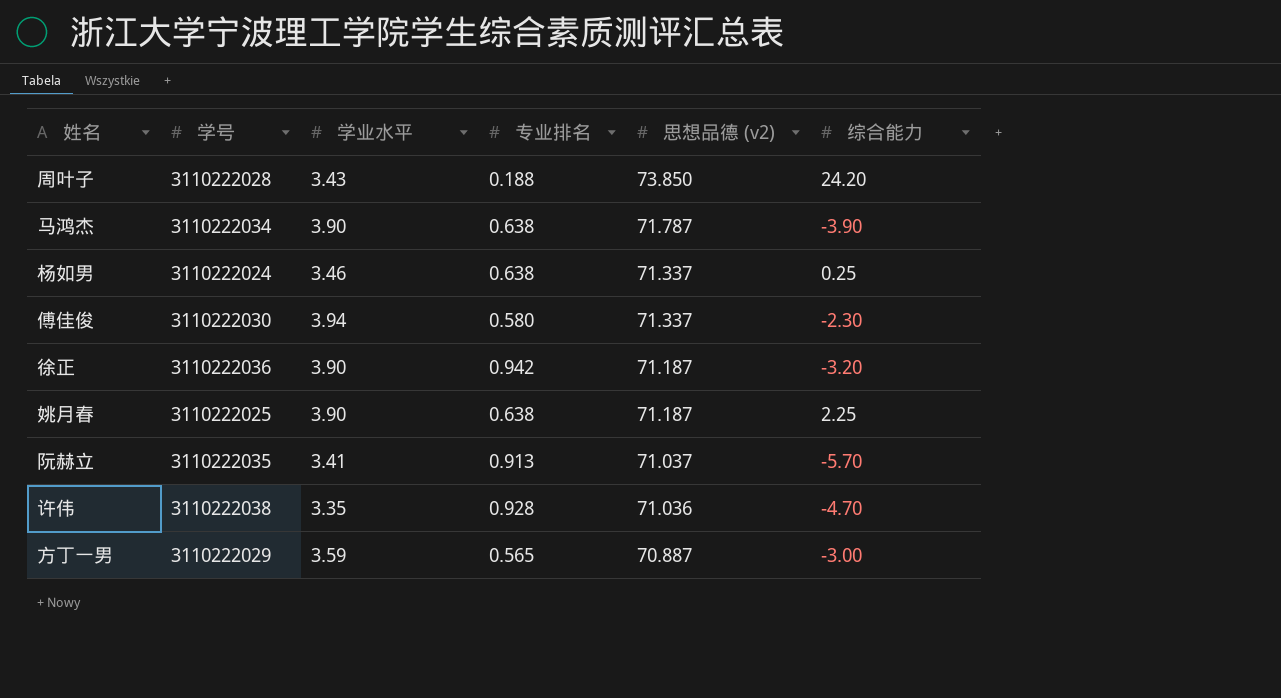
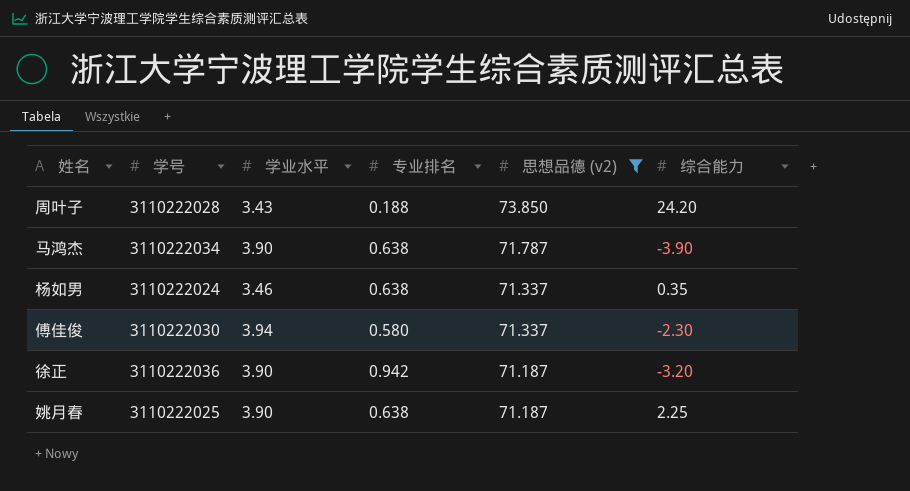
filter: none -> 思想品德 (v2) >= 71.187
杨如男 | 综合能力: 0.25 -> 0.35

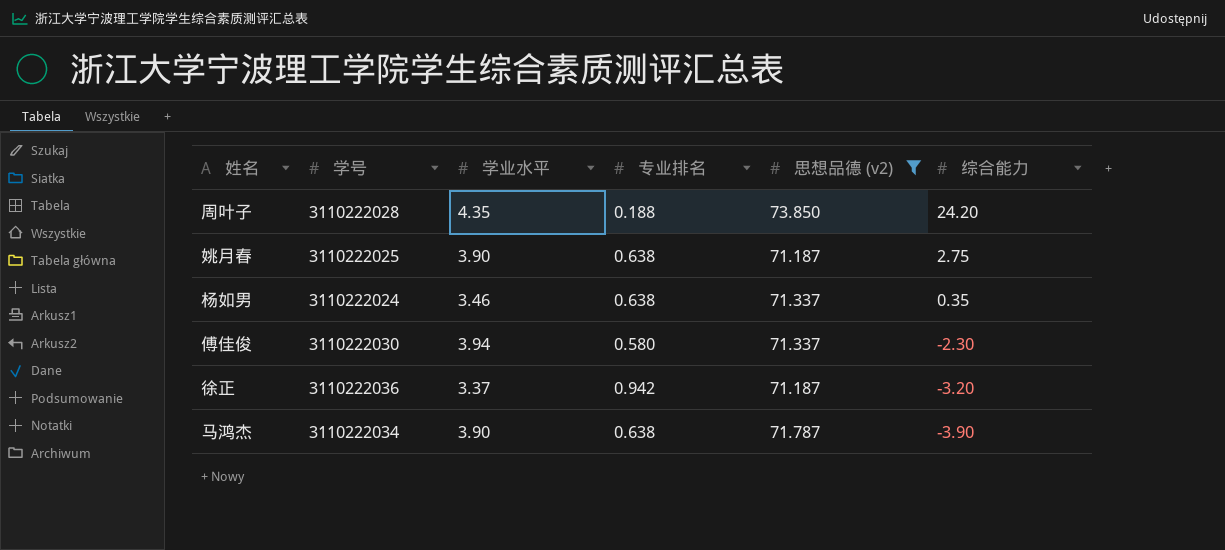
row order: 思想品德 (v2) descending -> 综合能力 descending
周叶子 | 学业水平: 3.43 -> 4.35
姚月春 | 综合能力: 2.25 -> 2.75
徐正 | 学业水平: 3.90 -> 3.37

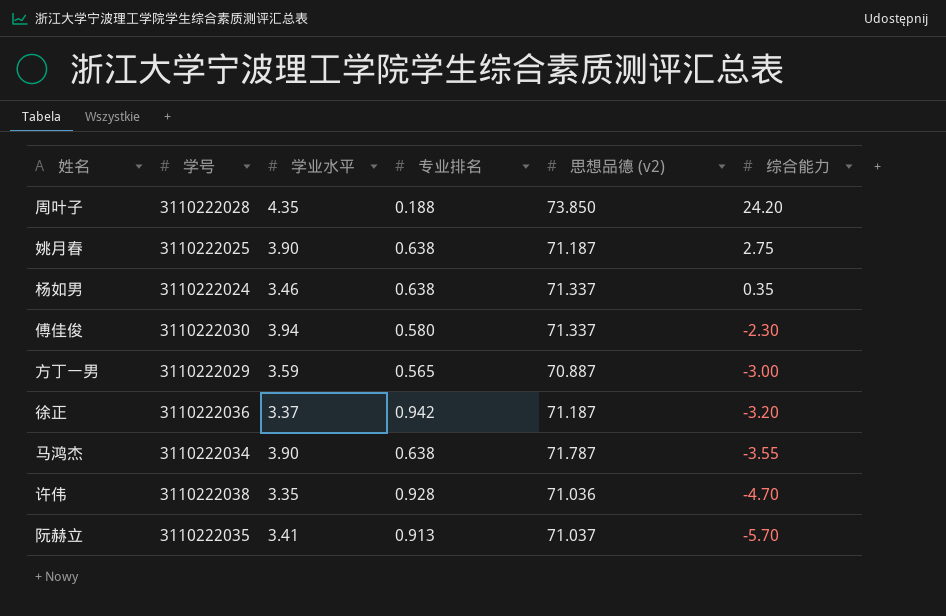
filter: 思想品德 (v2) >= 71.187 -> none
马鸿杰 | 综合能力: -3.90 -> -3.55

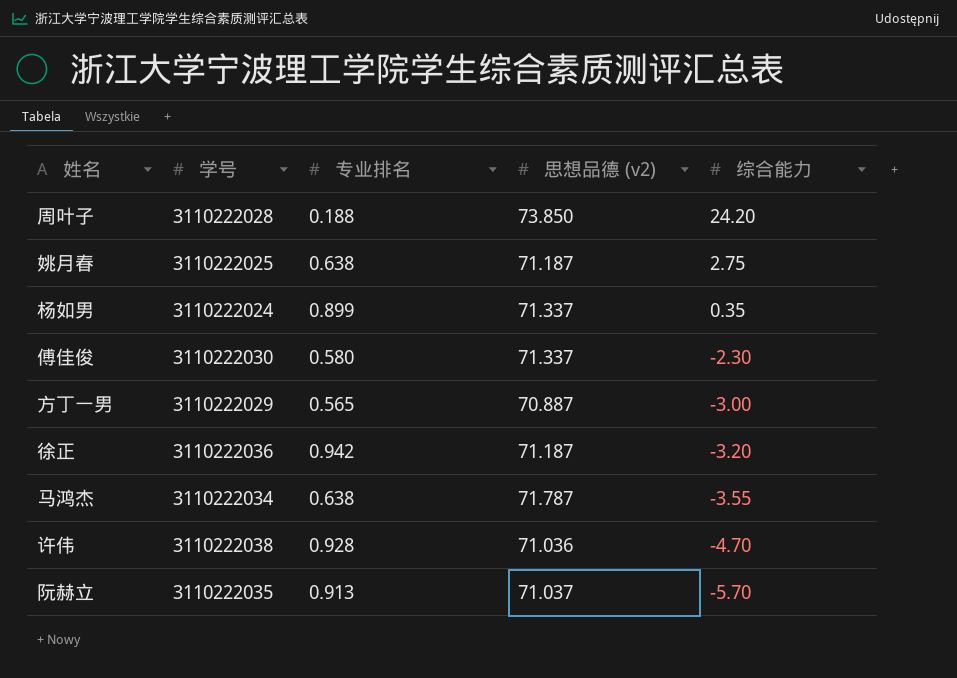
column 学业水平 | position: 3 -> none
杨如男 | 专业排名: 0.638 -> 0.899

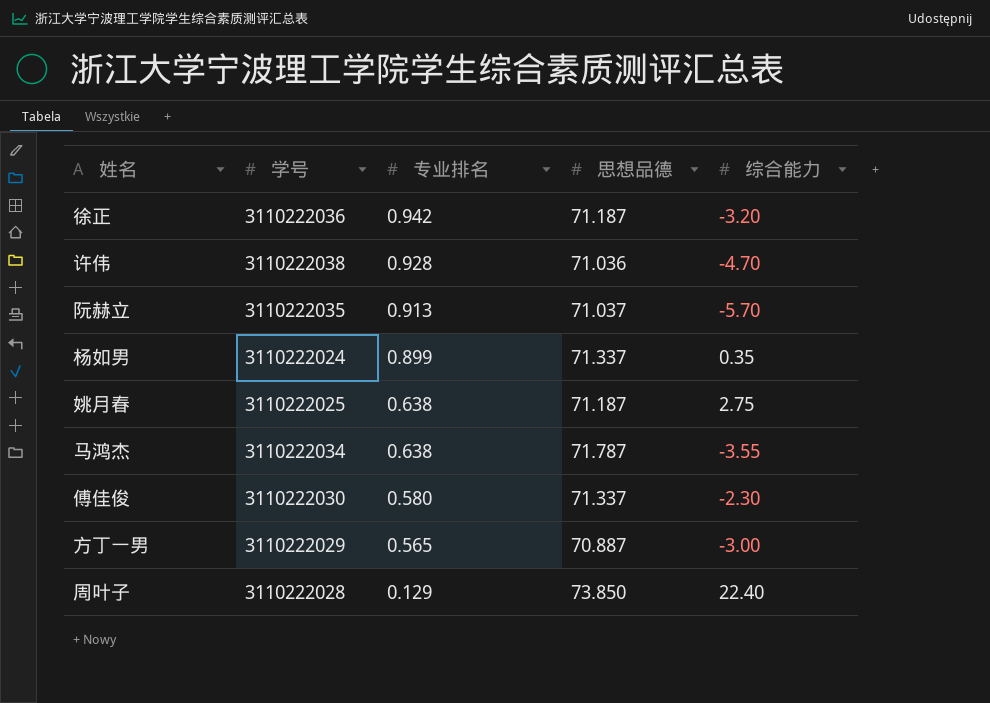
row order: 综合能力 descending -> 专业排名 descending
column name: 思想品德 (v2) -> 思想品德
周叶子 | 专业排名: 0.188 -> 0.129
周叶子 | 综合能力: 24.20 -> 22.40

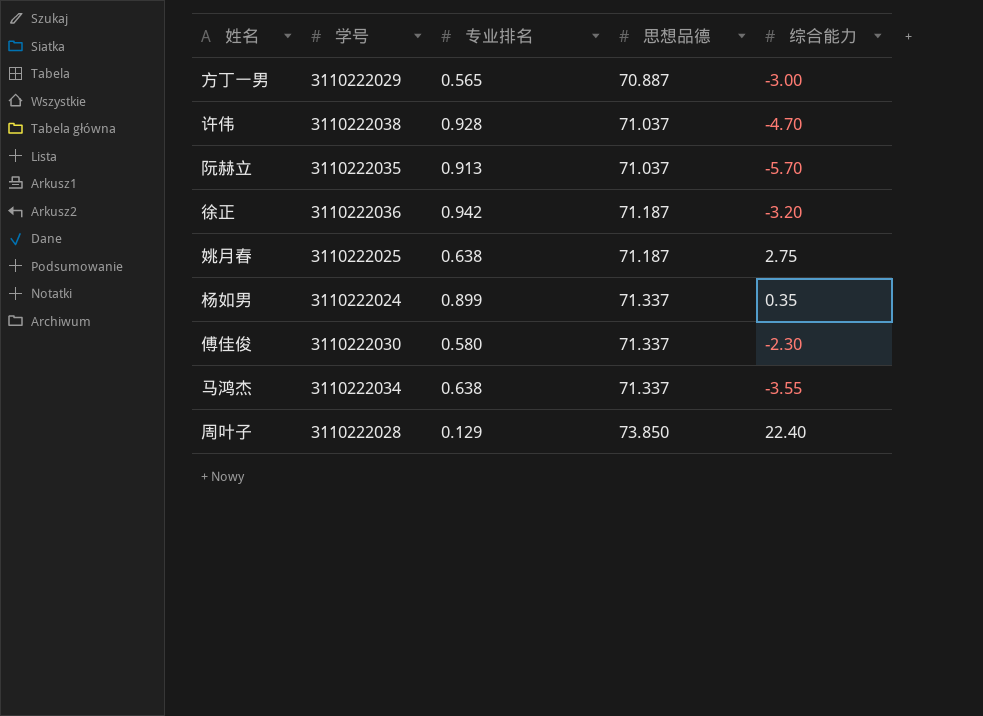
row order: 专业排名 descending -> 思想品德 ascending
许伟 | 思想品德: 71.036 -> 71.037
马鸿杰 | 思想品德: 71.787 -> 71.337

